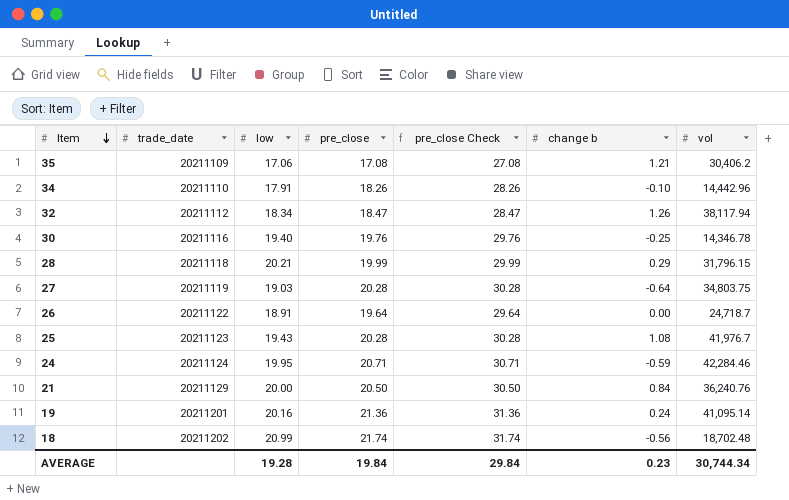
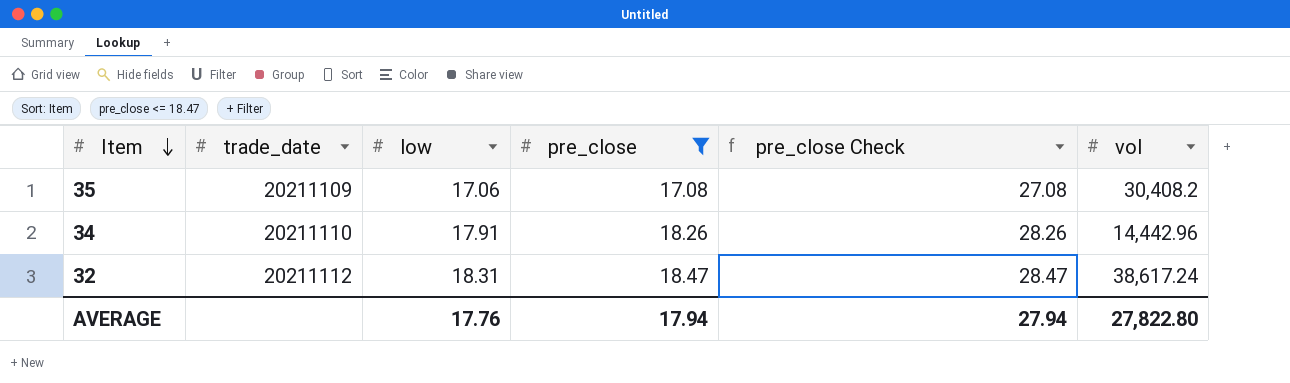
filter: none -> pre_close <= 18.47
column change b | position: 6 -> none
35 | vol: 30,406.2 -> 30,408.2
32 | low: 18.34 -> 18.31
32 | vol: 38,117.94 -> 38,617.24
AVERAGE | low: 19.28 -> 17.76
AVERAGE | pre_close: 19.84 -> 17.94
AVERAGE | pre_close Check: 29.84 -> 27.94
AVERAGE | vol: 30,744.34 -> 27,822.80

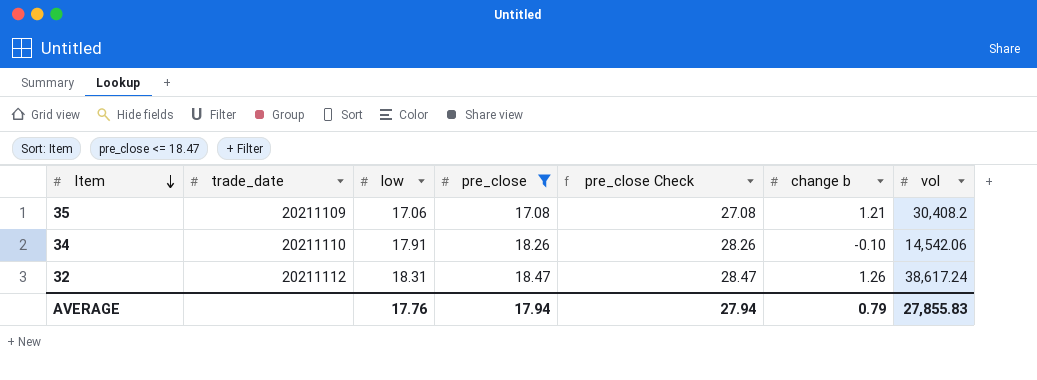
column change b | position: none -> 6
34 | vol: 14,442.96 -> 14,542.06
AVERAGE | vol: 27,822.80 -> 27,855.83

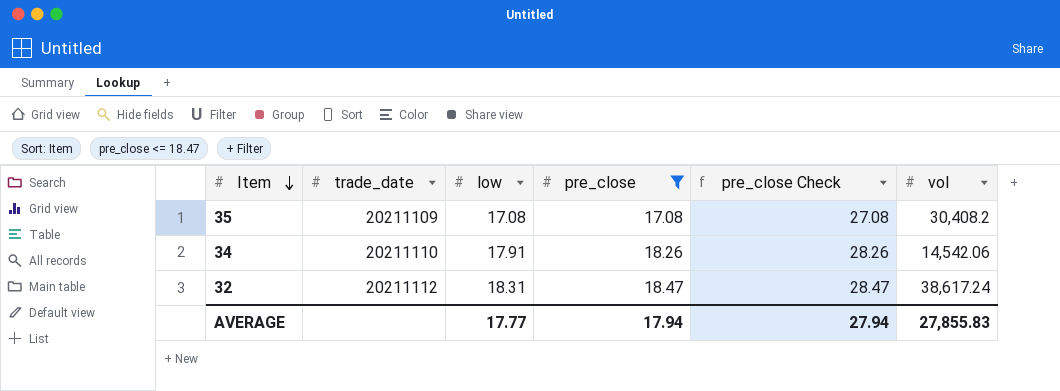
column change b | position: 6 -> none
35 | low: 17.06 -> 17.08
AVERAGE | low: 17.76 -> 17.77

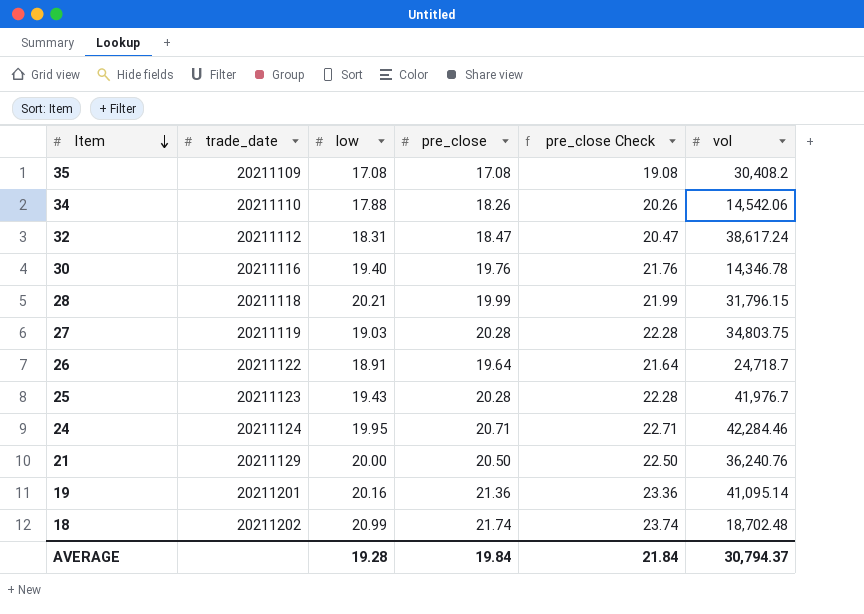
filter: pre_close <= 18.47 -> none
column pre_close Check | formula: [pre_close] + 10 -> [pre_close] + 2
34 | low: 17.91 -> 17.88
AVERAGE | low: 17.77 -> 19.28
AVERAGE | pre_close: 17.94 -> 19.84
AVERAGE | pre_close Check: 27.94 -> 21.84
AVERAGE | vol: 27,855.83 -> 30,794.37

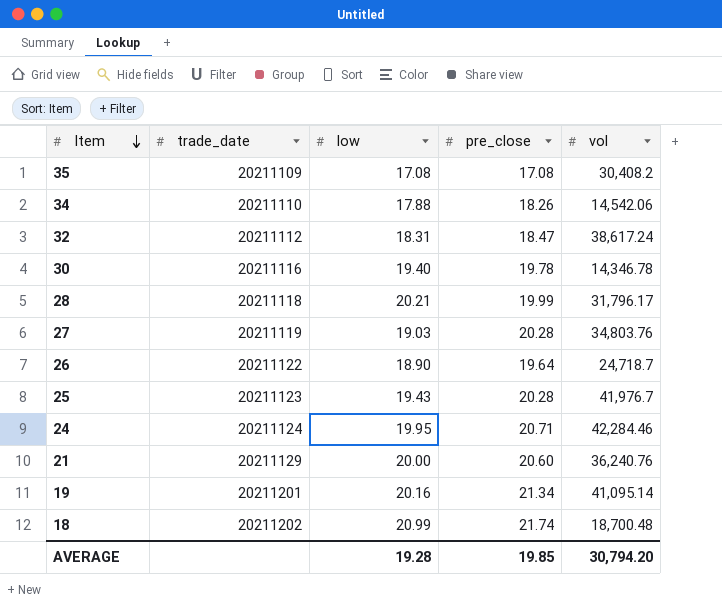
column pre_close Check | formula: [pre_close] + 2 -> none
30 | pre_close: 19.76 -> 19.78
28 | vol: 31,796.15 -> 31,796.17
27 | vol: 34,803.75 -> 34,803.76
26 | low: 18.91 -> 18.90
21 | pre_close: 20.50 -> 20.60
19 | pre_close: 21.36 -> 21.34
18 | vol: 18,702.48 -> 18,700.48
AVERAGE | pre_close: 19.84 -> 19.85
AVERAGE | vol: 30,794.37 -> 30,794.20

